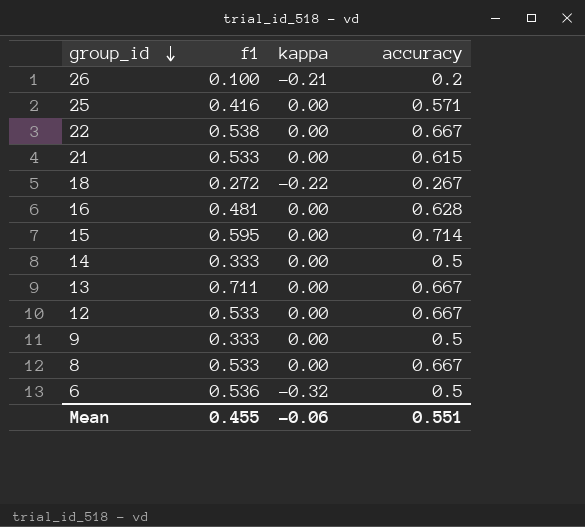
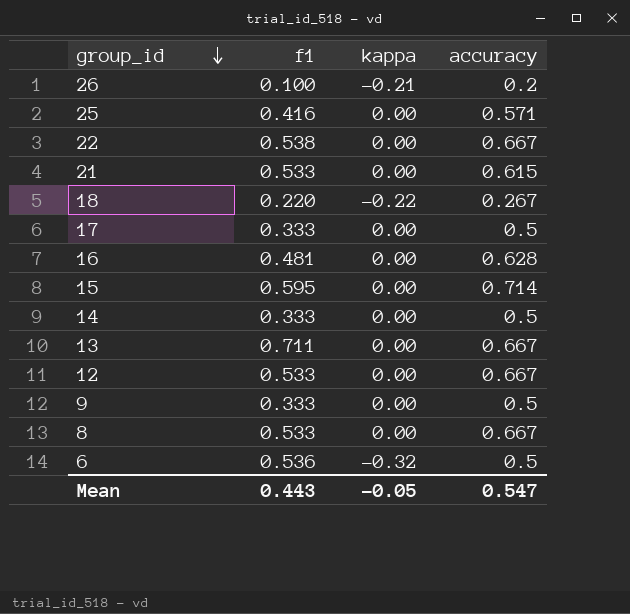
18 | f1: 0.272 -> 0.220
row 17: none -> 0.333 | 0.00 | 0.5
Mean | f1: 0.455 -> 0.443
Mean | kappa: -0.06 -> -0.05
Mean | accuracy: 0.551 -> 0.547

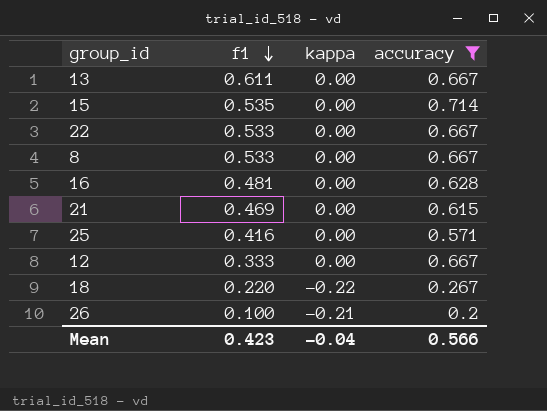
filter: none -> accuracy != 0.5
row order: group_id descending -> f1 descending
13 | f1: 0.711 -> 0.611
15 | f1: 0.595 -> 0.535
22 | f1: 0.538 -> 0.533
21 | f1: 0.533 -> 0.469
12 | f1: 0.533 -> 0.333
Mean | f1: 0.443 -> 0.423
Mean | kappa: -0.05 -> -0.04
Mean | accuracy: 0.547 -> 0.566

